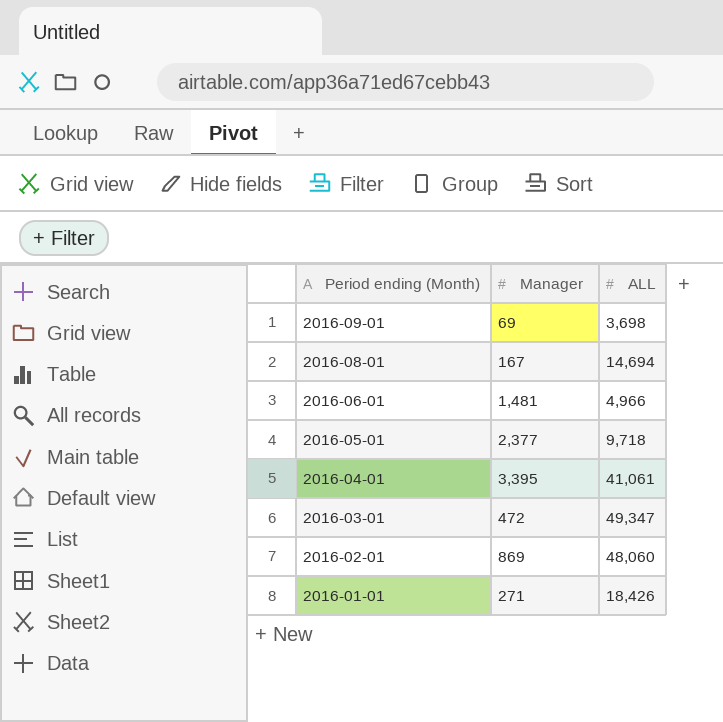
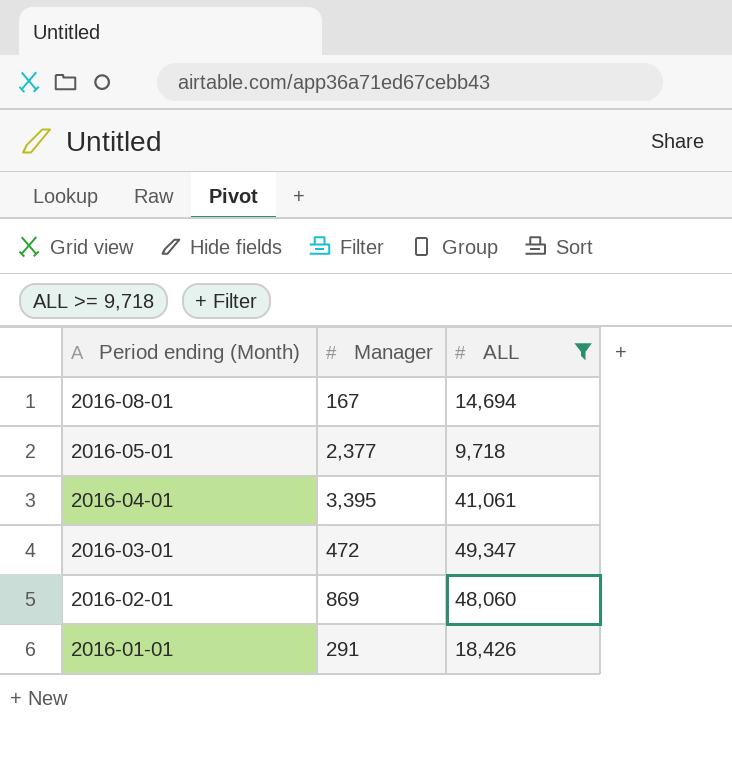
filter: none -> ALL >= 9,718
2016-01-01 | Manager: 271 -> 291

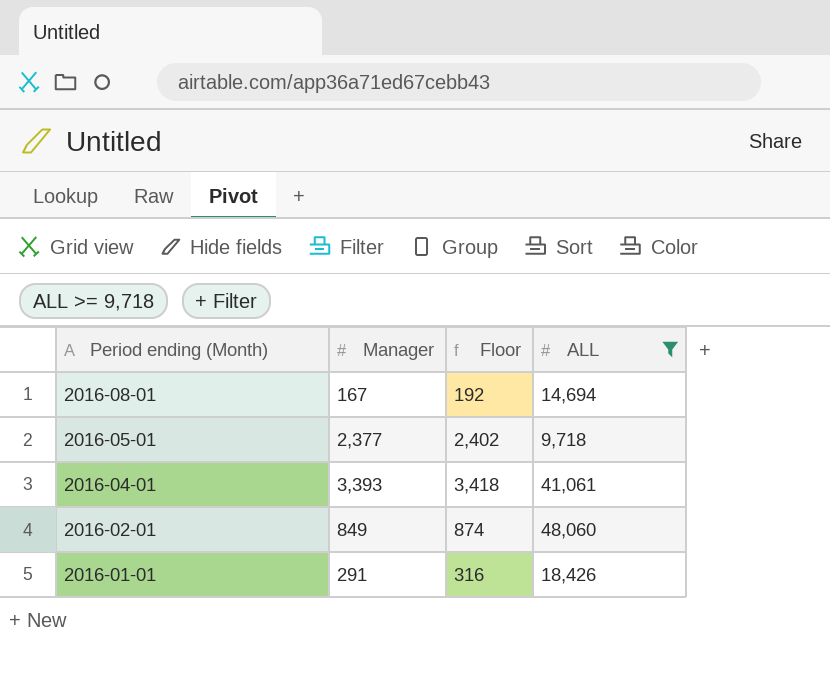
column Floor | formula: none -> [Manager] + 25
row 2016-03-01: 472 | 49,347 -> none
2016-04-01 | Manager: 3,395 -> 3,393
2016-02-01 | Manager: 869 -> 849

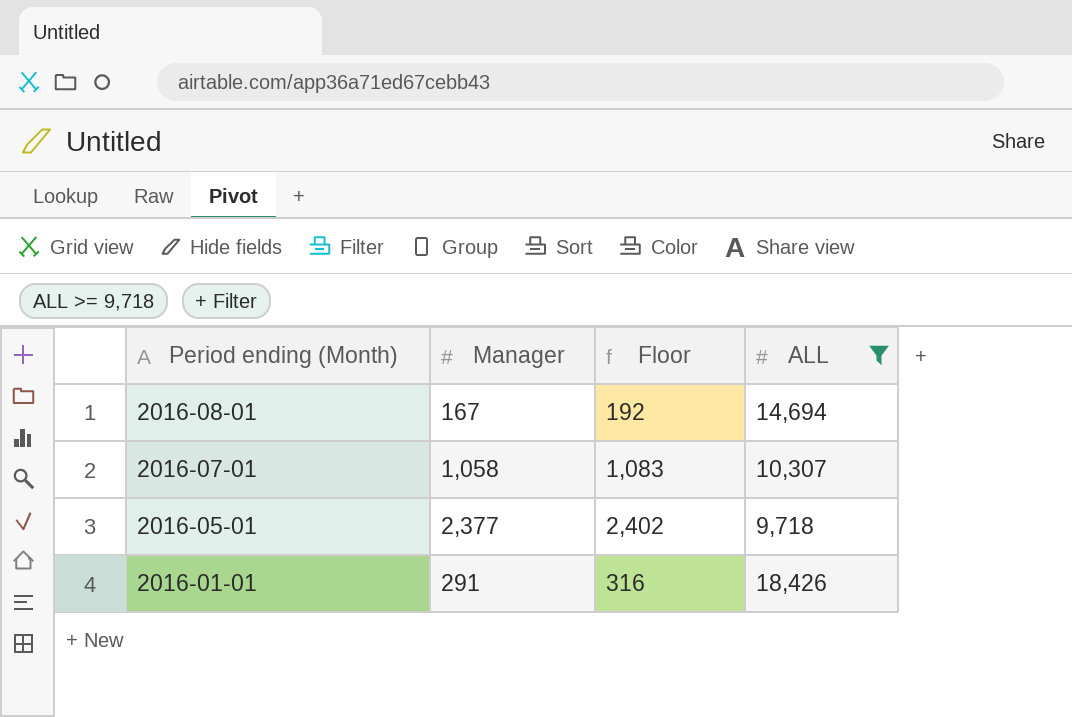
row 2016-04-01: 3,393 | 3,418 | 41,061 -> none
row 2016-02-01: 849 | 874 | 48,060 -> none
row 2016-07-01: none -> 1,058 | 1,083 | 10,307

